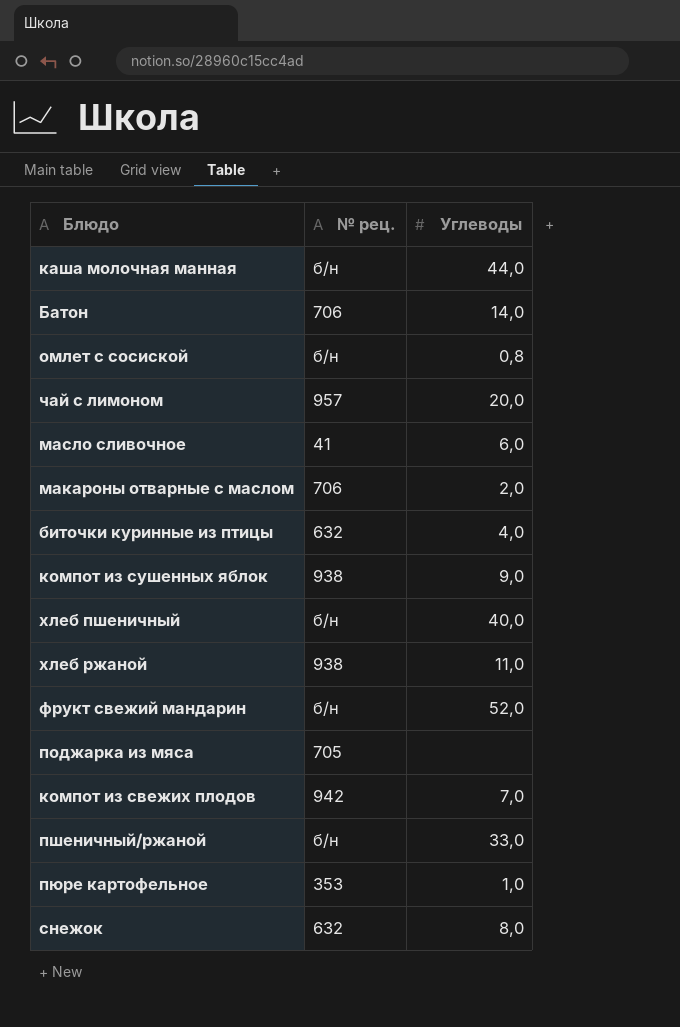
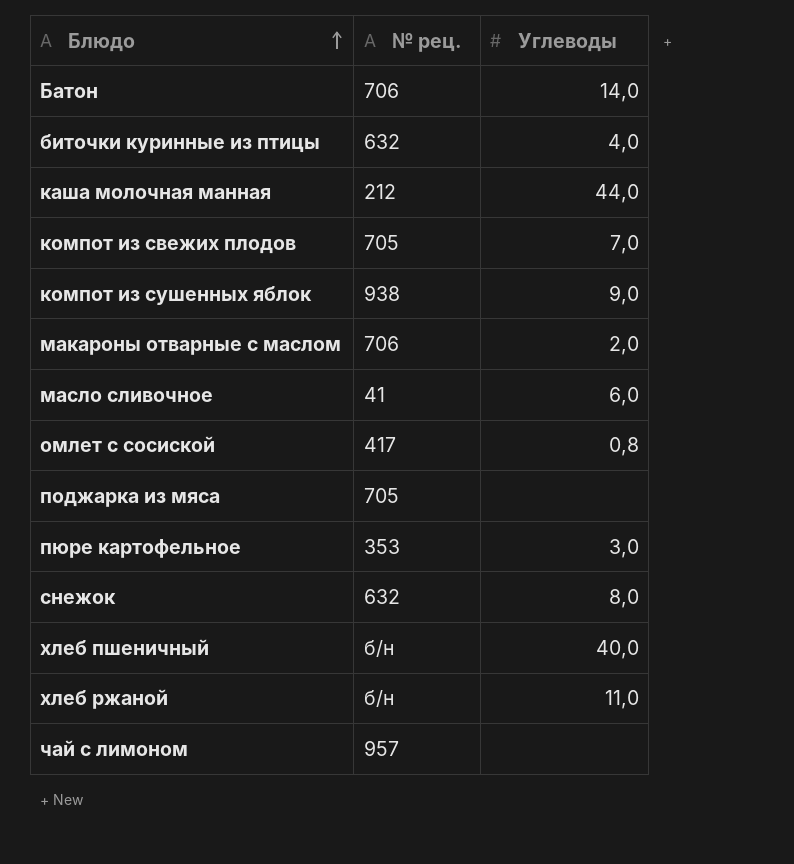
row order: none -> Блюдо ascending
row фрукт свежий мандарин: б/н | 52,0 -> none
row пшеничный/ржаной: б/н | 33,0 -> none
каша молочная манная | № рец.: б/н -> 212
компот из свежих плодов | № рец.: 942 -> 705
омлет с сосиской | № рец.: б/н -> 417
пюре картофельное | Углеводы: 1,0 -> 3,0
хлеб ржаной | № рец.: 938 -> б/н
чай с лимоном | Углеводы: 20,0 -> none

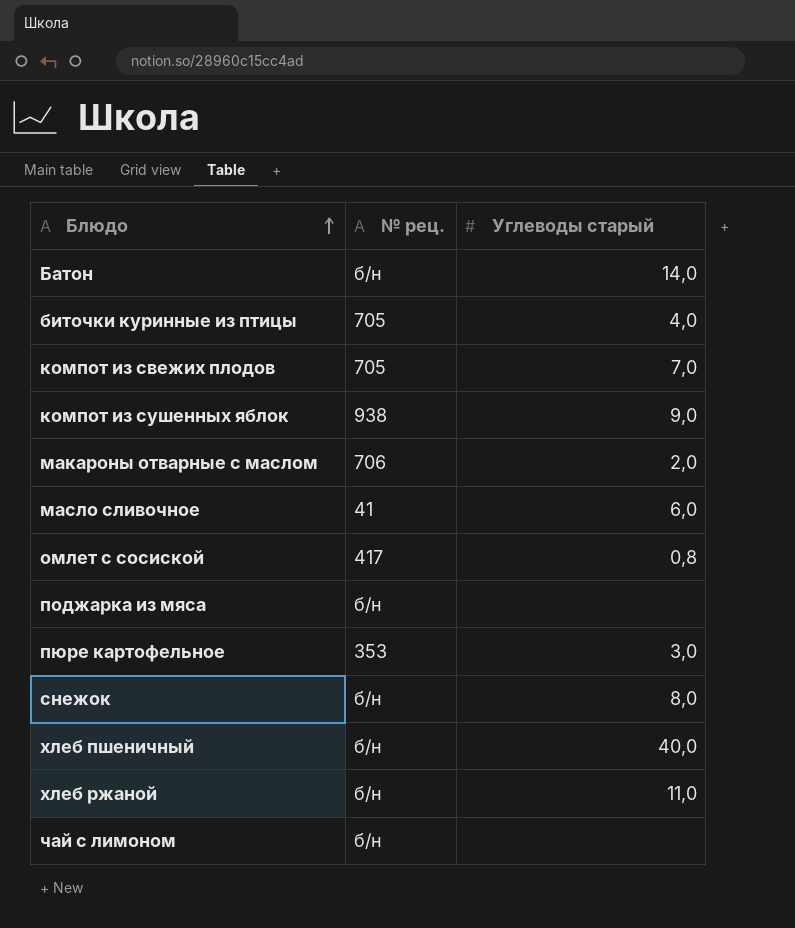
column name: Углеводы -> Углеводы старый
row каша молочная манная: 212 | 44,0 -> none
Батон | № рец.: 706 -> б/н
биточки куринные из птицы | № рец.: 632 -> 705
поджарка из мяса | № рец.: 705 -> б/н
снежок | № рец.: 632 -> б/н
чай с лимоном | № рец.: 957 -> б/н

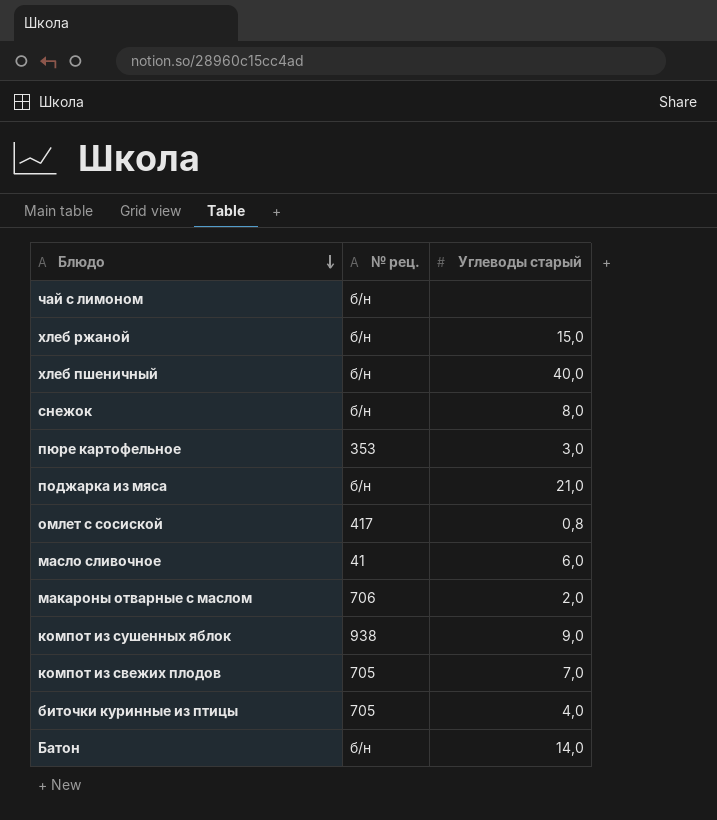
row order: Блюдо ascending -> Блюдо descending
хлеб ржаной | Углеводы старый: 11,0 -> 15,0
поджарка из мяса | Углеводы старый: none -> 21,0

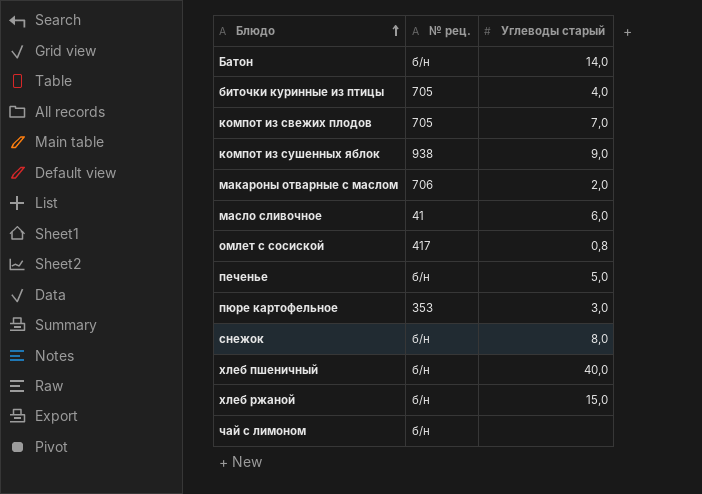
row order: Блюдо descending -> Блюдо ascending
row поджарка из мяса: б/н | 21,0 -> none
row печенье: none -> б/н | 5,0

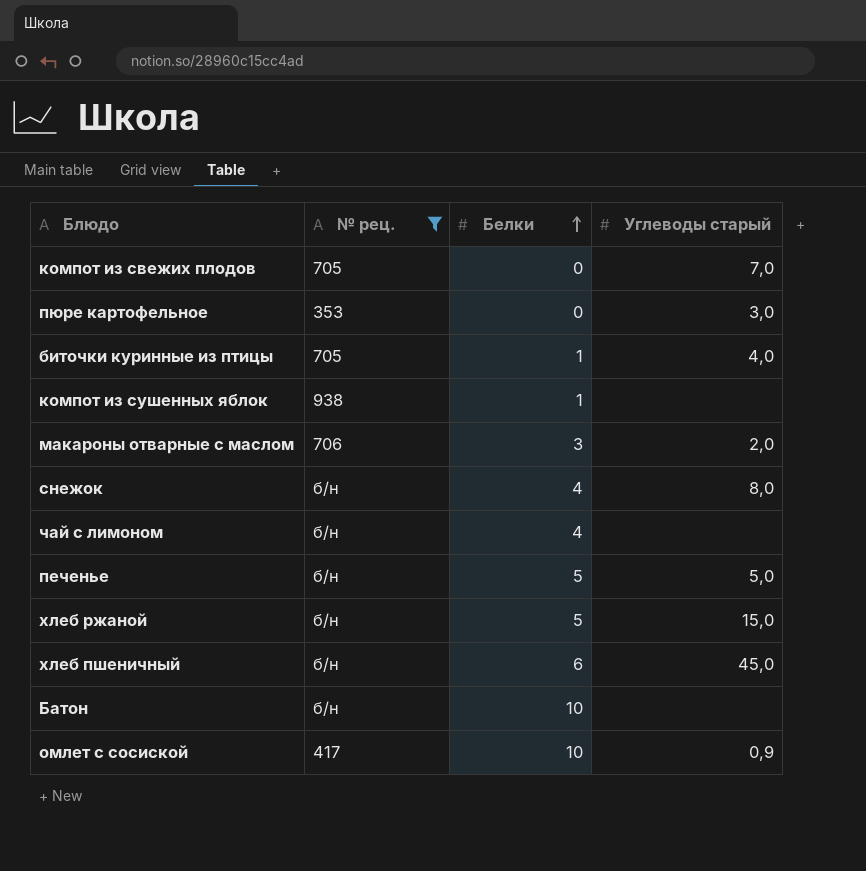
filter: none -> № рец. != 41
row order: Блюдо ascending -> Белки ascending
column Белки | position: none -> 3
компот из сушенных яблок | Углеводы старый: 9,0 -> none
хлеб пшеничный | Углеводы старый: 40,0 -> 45,0
Батон | Углеводы старый: 14,0 -> none
омлет с сосиской | Углеводы старый: 0,8 -> 0,9

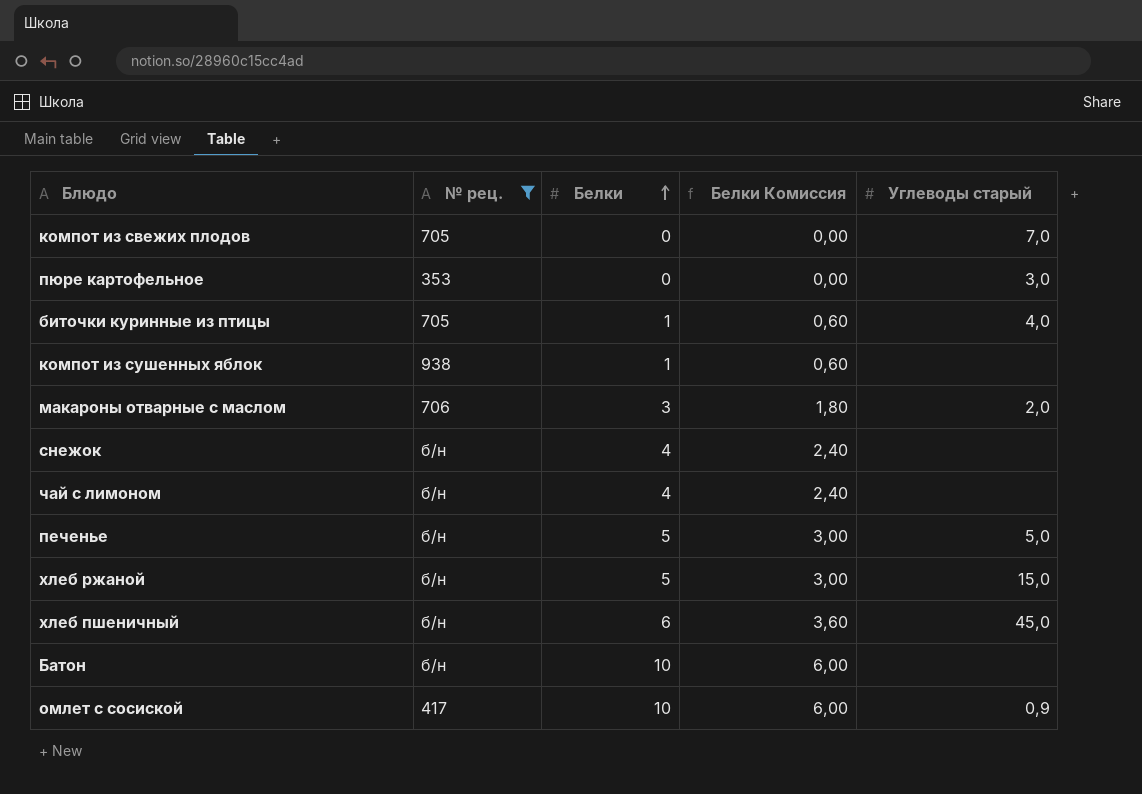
column Белки Комиссия | formula: none -> [Белки] * 0,6
снежок | Углеводы старый: 8,0 -> none

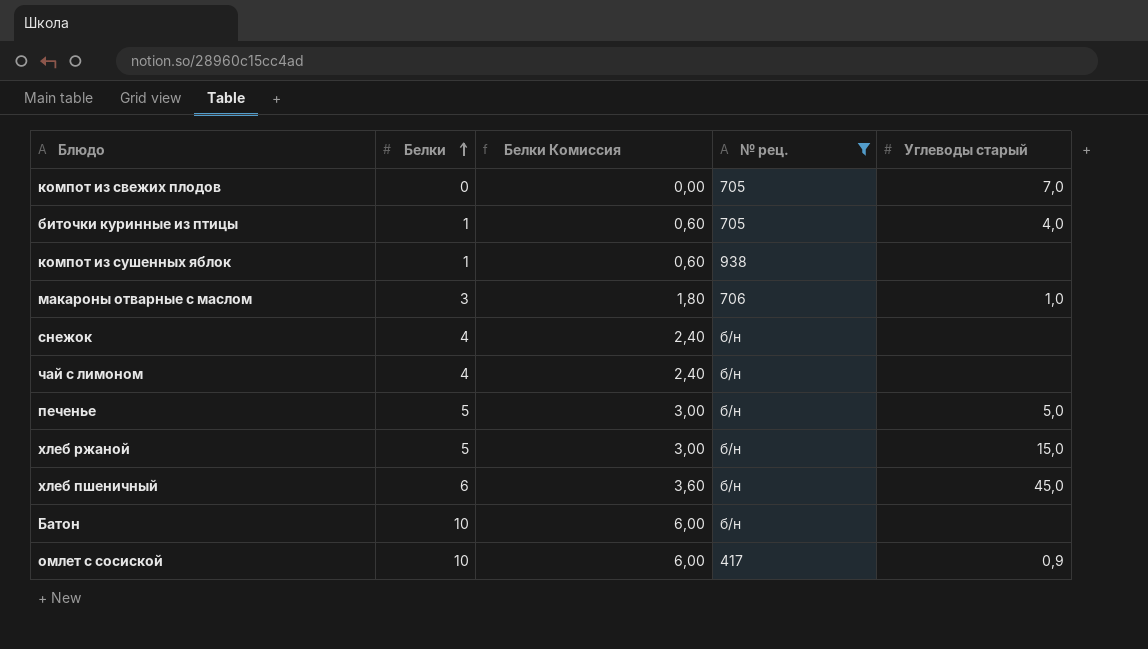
column № рец. | position: 2 -> 4
row пюре картофельное: 353 | 0 | 0,00 | 3,0 -> none
макароны отварные с маслом | Углеводы старый: 2,0 -> 1,0

